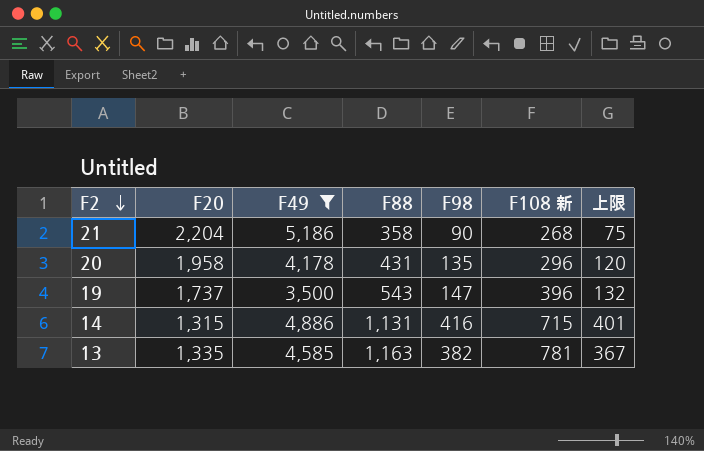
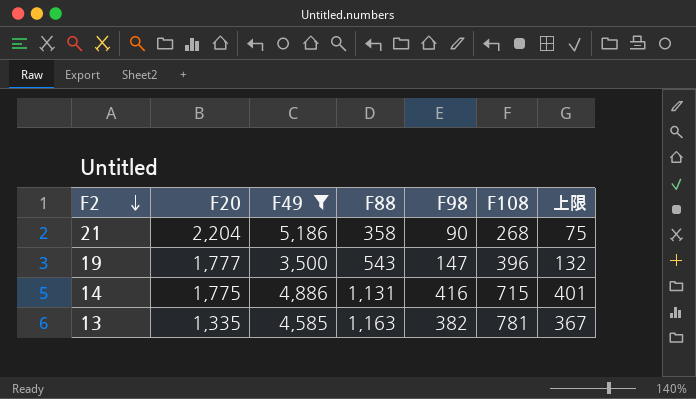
column name: F108 新 -> F108
row 20: 1,958 | 4,178 | 431 | 135 | 296 | 120 -> none
19 | F20: 1,737 -> 1,777
14 | F20: 1,315 -> 1,775

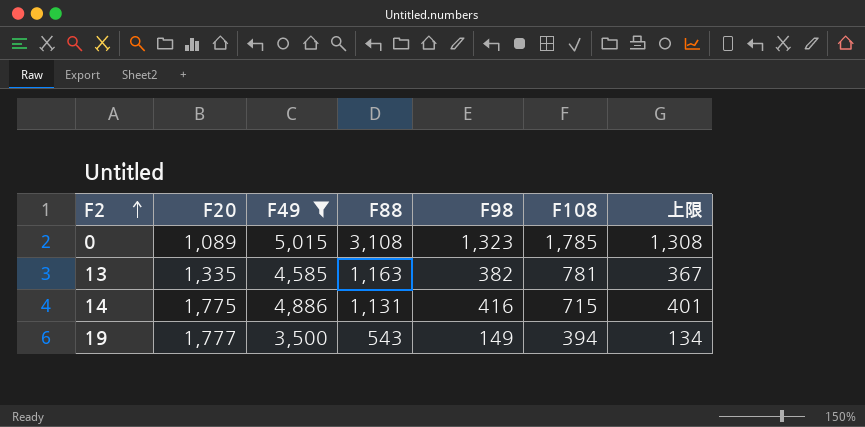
row order: F2 descending -> F2 ascending
row 21: 2,204 | 5,186 | 358 | 90 | 268 | 75 -> none
row 0: none -> 1,089 | 5,015 | 3,108 | 1,323 | 1,785 | 1,308
19 | F98: 147 -> 149
19 | F108: 396 -> 394
19 | 上限: 132 -> 134

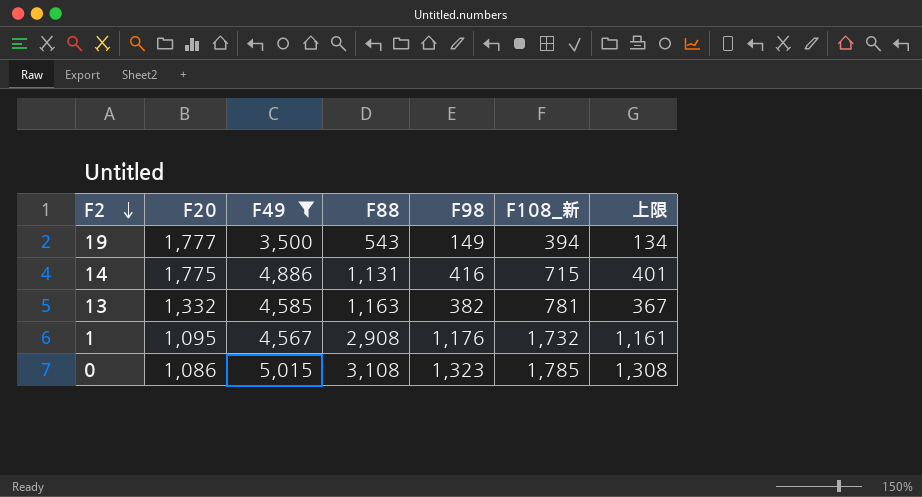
row order: F2 ascending -> F2 descending
column name: F108 -> F108_新
13 | F20: 1,335 -> 1,332
row 1: none -> 1,095 | 4,567 | 2,908 | 1,176 | 1,732 | 1,161
0 | F20: 1,089 -> 1,086

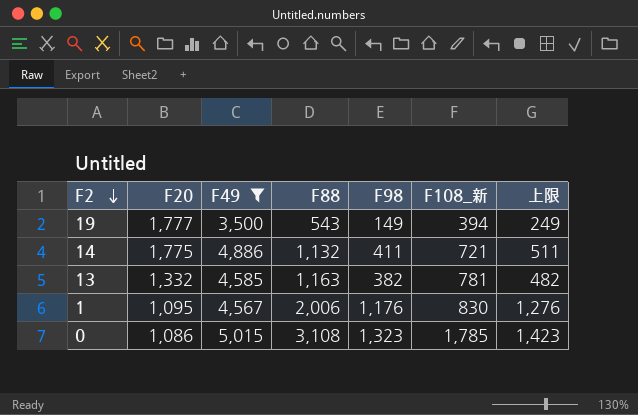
column 上限 | formula: [F98] - 15 -> [F98] + 100
14 | F88: 1,131 -> 1,132
14 | F98: 416 -> 411
14 | F108_新: 715 -> 721
1 | F88: 2,908 -> 2,006
1 | F108_新: 1,732 -> 830

